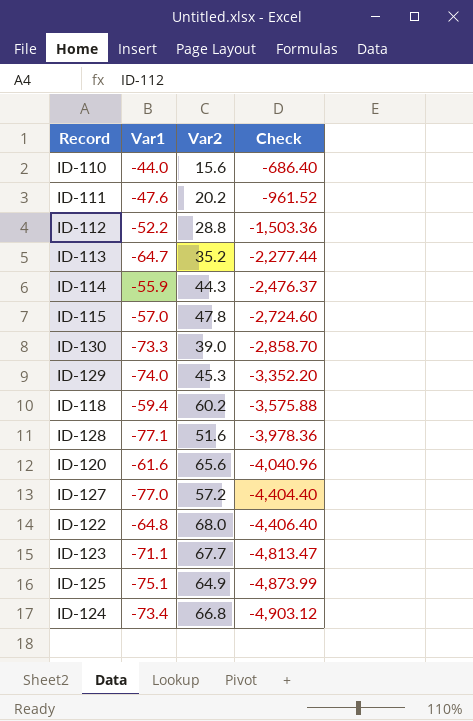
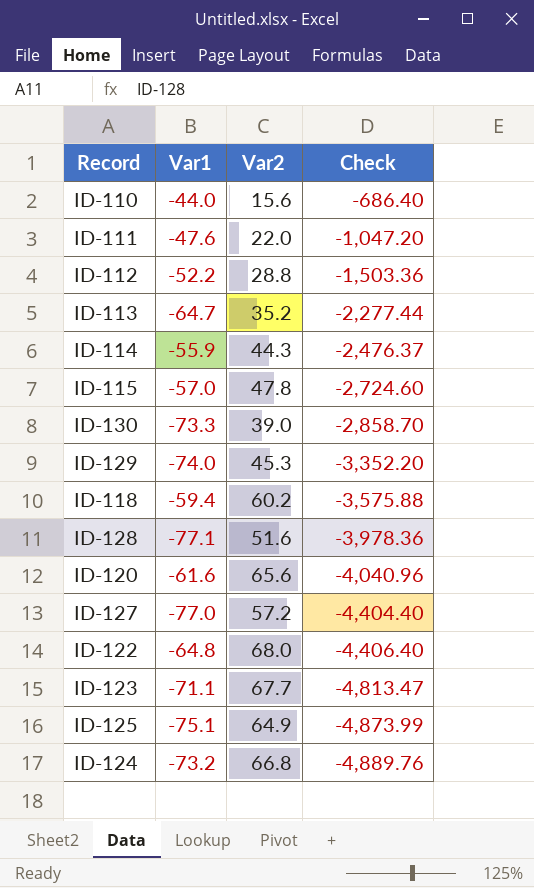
ID-111 | Var2: 20.2 -> 22.0
ID-111 | Check: -961.52 -> -1,047.20
ID-124 | Var1: -73.4 -> -73.2
ID-124 | Check: -4,903.12 -> -4,889.76

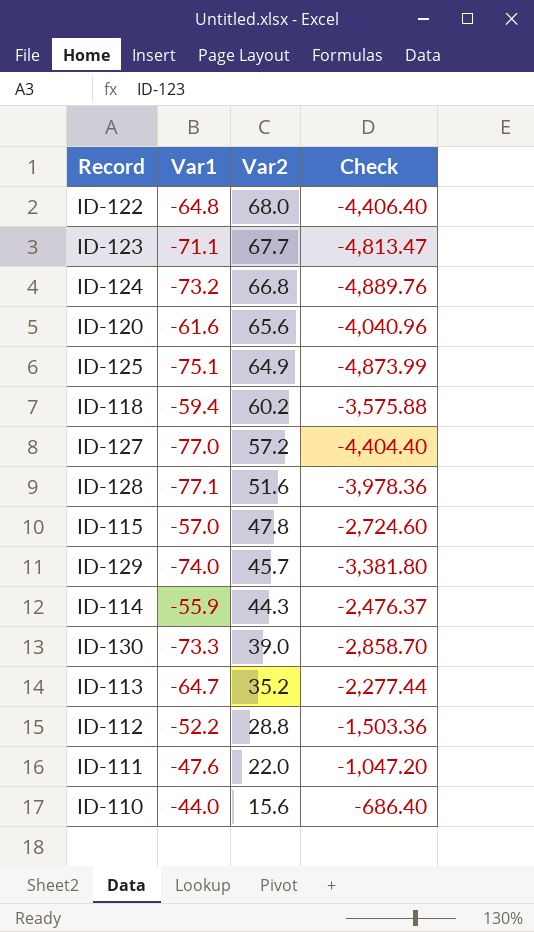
row order: Check descending -> Var2 descending
ID-129 | Var2: 45.3 -> 45.7
ID-129 | Check: -3,352.20 -> -3,381.80

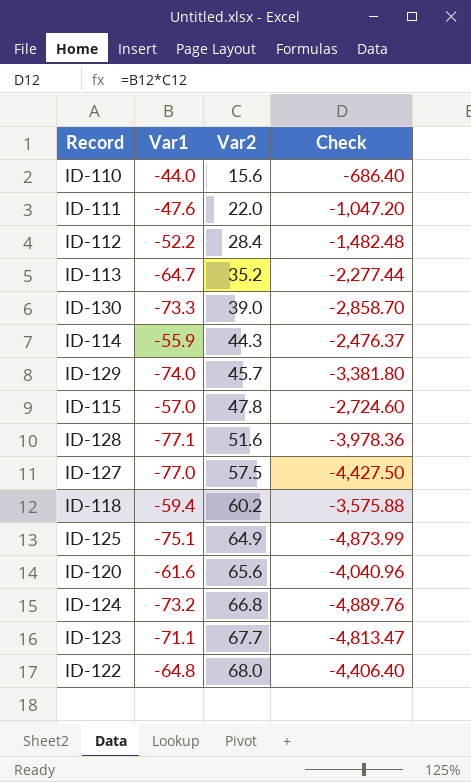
row order: Var2 descending -> Var2 ascending
ID-112 | Var2: 28.8 -> 28.4
ID-112 | Check: -1,503.36 -> -1,482.48
ID-127 | Var2: 57.2 -> 57.5
ID-127 | Check: -4,404.40 -> -4,427.50

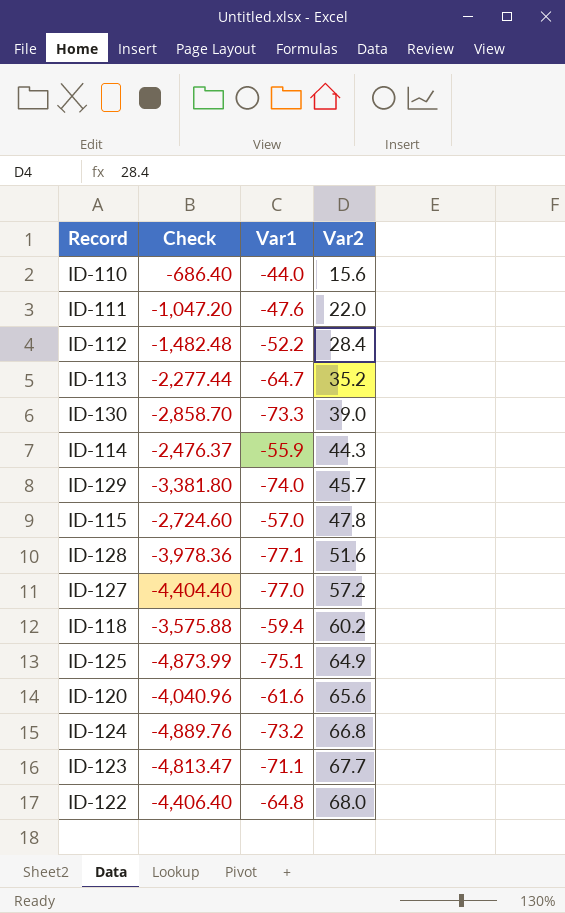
column Check | position: 4 -> 2
ID-127 | Check: -4,427.50 -> -4,404.40
ID-127 | Var2: 57.5 -> 57.2

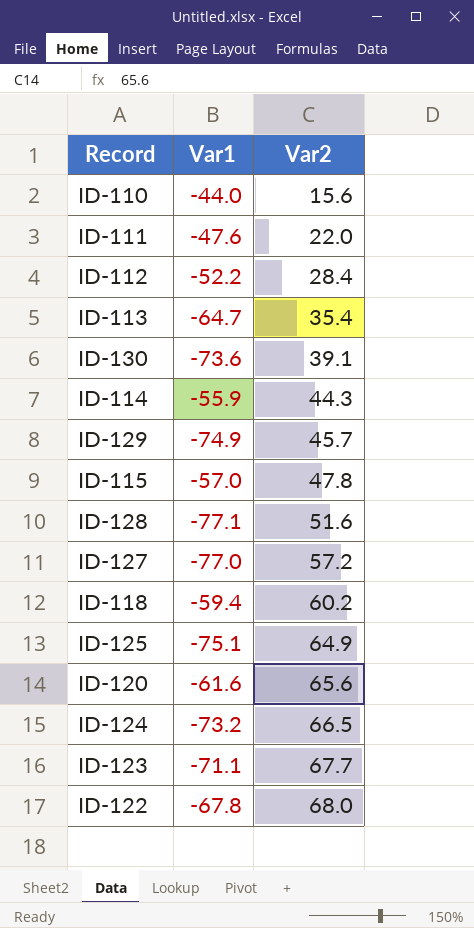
column Check | formula: [Var1] * [Var2] -> none
ID-113 | Var2: 35.2 -> 35.4
ID-130 | Var1: -73.3 -> -73.6
ID-130 | Var2: 39.0 -> 39.1
ID-129 | Var1: -74.0 -> -74.9
ID-124 | Var2: 66.8 -> 66.5
ID-122 | Var1: -64.8 -> -67.8

